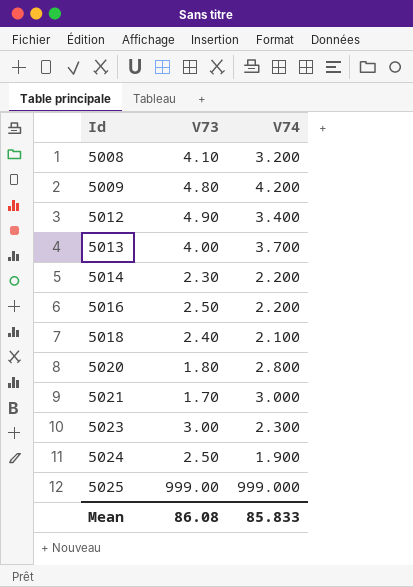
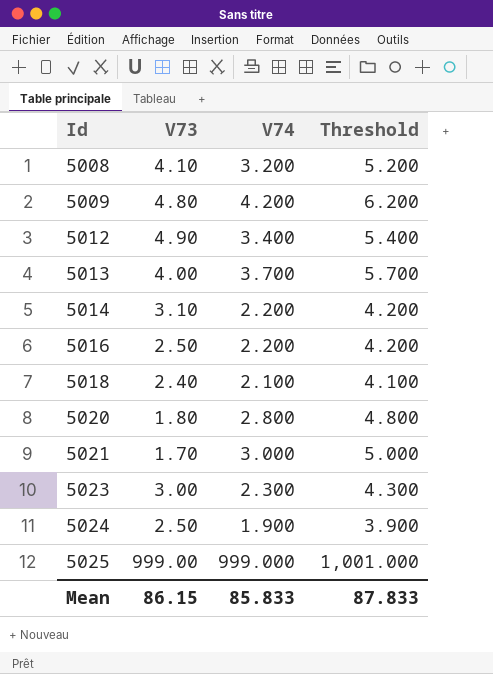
column Threshold | formula: none -> [V74] + 2
5014 | V73: 2.30 -> 3.10
Mean | V73: 86.08 -> 86.15

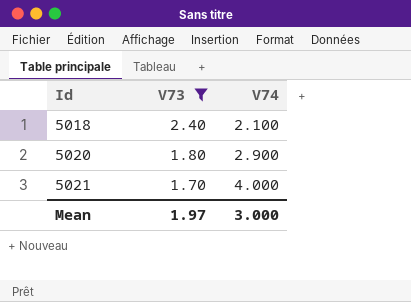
filter: none -> V73 <= 2.40
column Threshold | formula: [V74] + 2 -> none
5020 | V74: 2.800 -> 2.900
5021 | V74: 3.000 -> 4.000
Mean | V73: 86.15 -> 1.97
Mean | V74: 85.833 -> 3.000

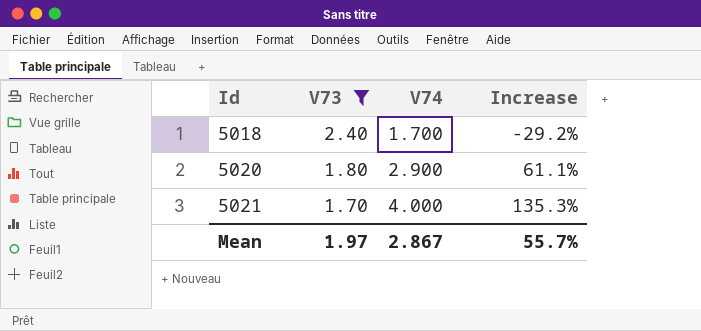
column Increase | formula: none -> ([V74] - [V73]) / [V73]
5018 | V74: 2.100 -> 1.700
Mean | V74: 3.000 -> 2.867

